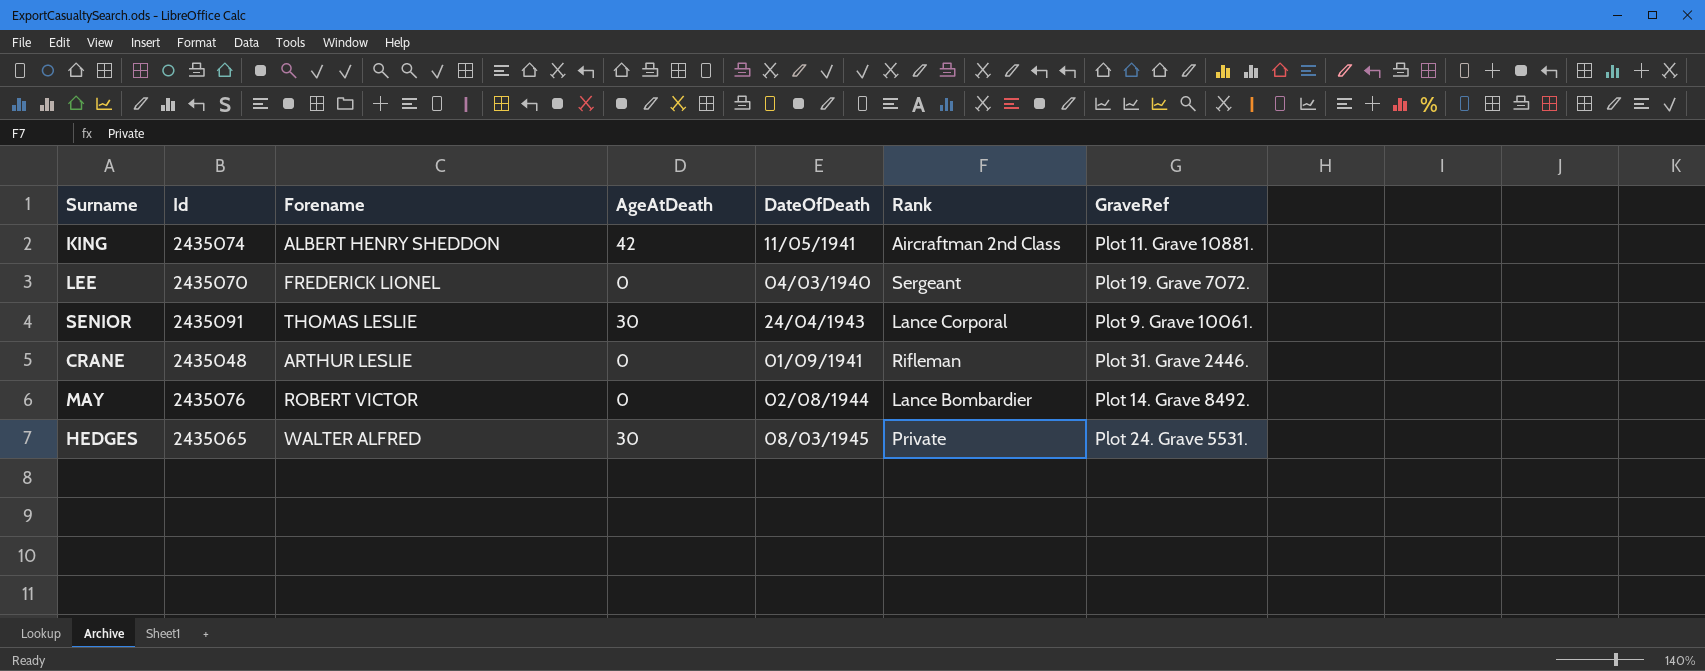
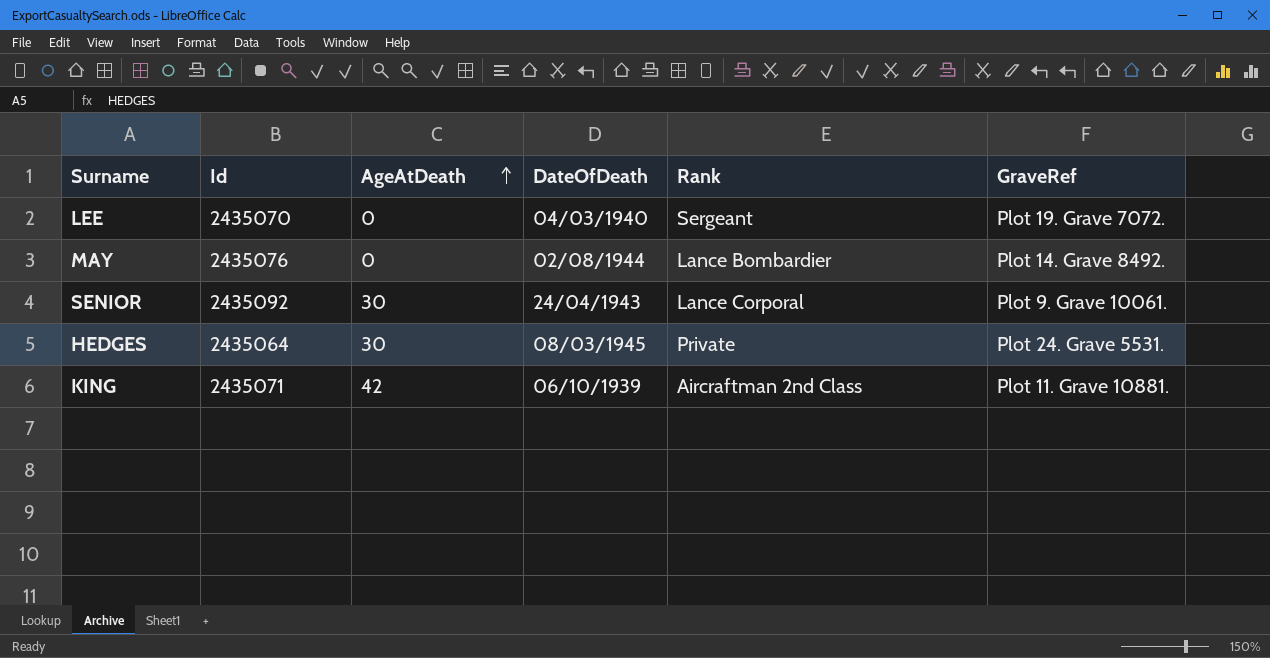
row order: none -> AgeAtDeath ascending
column Forename | position: 3 -> none
row CRANE: 2435048 | ARTHUR LESLIE | 0 | 01/09/1941 | Rifleman | Plot 31. Grave 2446. -> none
SENIOR | Id: 2435091 -> 2435092
HEDGES | Id: 2435065 -> 2435064
KING | Id: 2435074 -> 2435071
KING | DateOfDeath: 11/05/1941 -> 06/10/1939

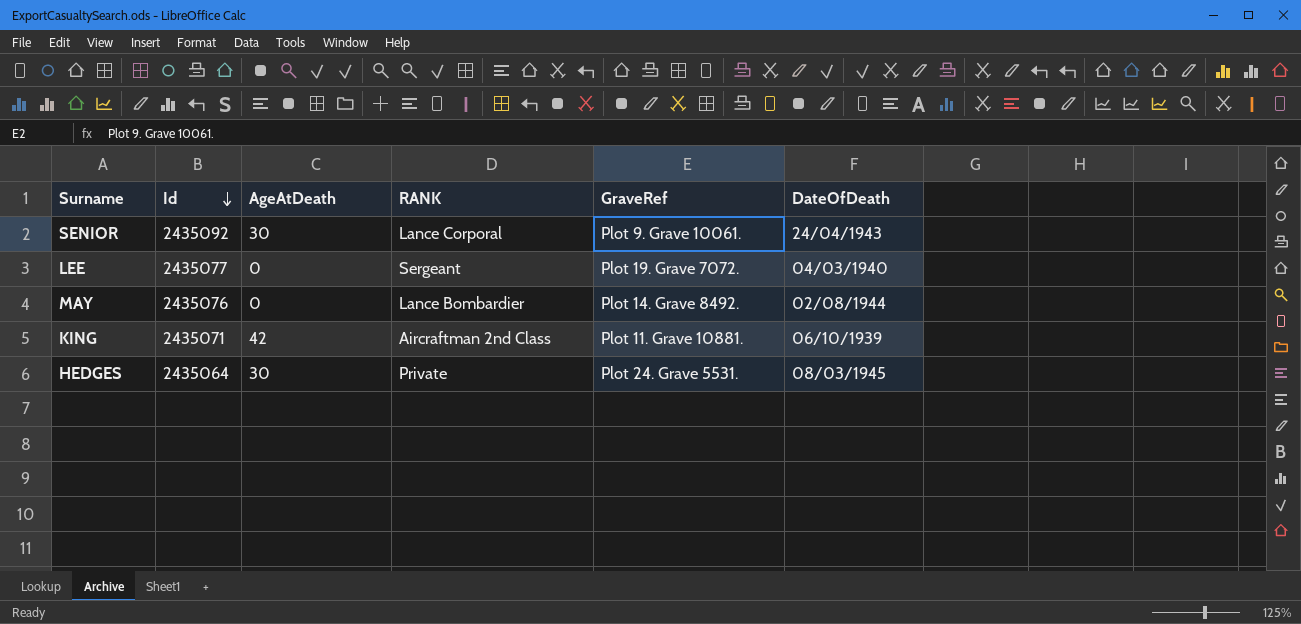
row order: AgeAtDeath ascending -> Id descending
column name: Rank -> RANK
column DateOfDeath | position: 4 -> 6
LEE | Id: 2435070 -> 2435077

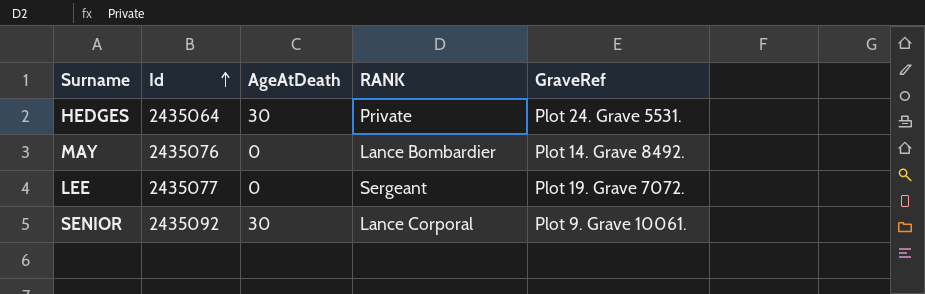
row order: Id descending -> Id ascending
column DateOfDeath | position: 6 -> none
row KING: 2435071 | 42 | Aircraftman 2nd Class | Plot 11. Grave 10881. | 06/10/1939 -> none

